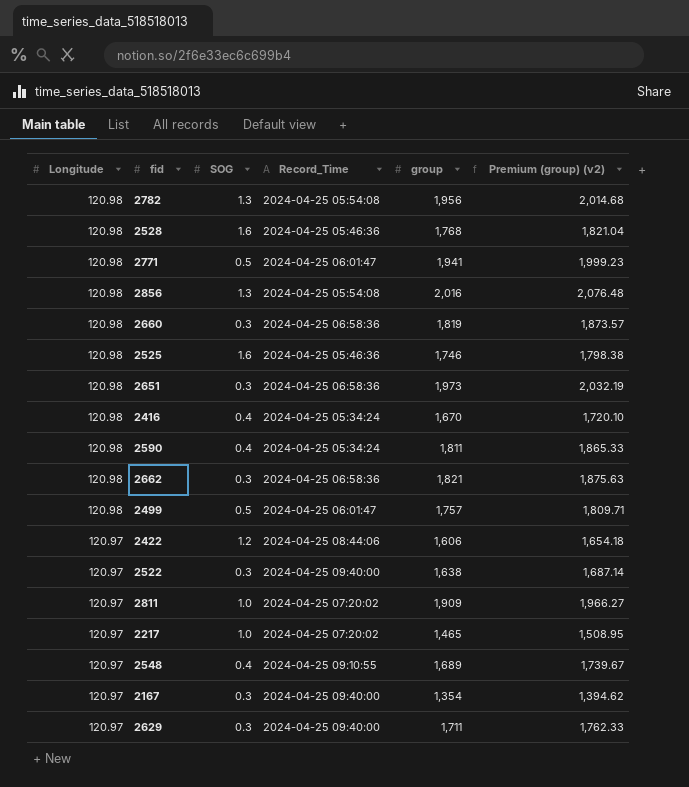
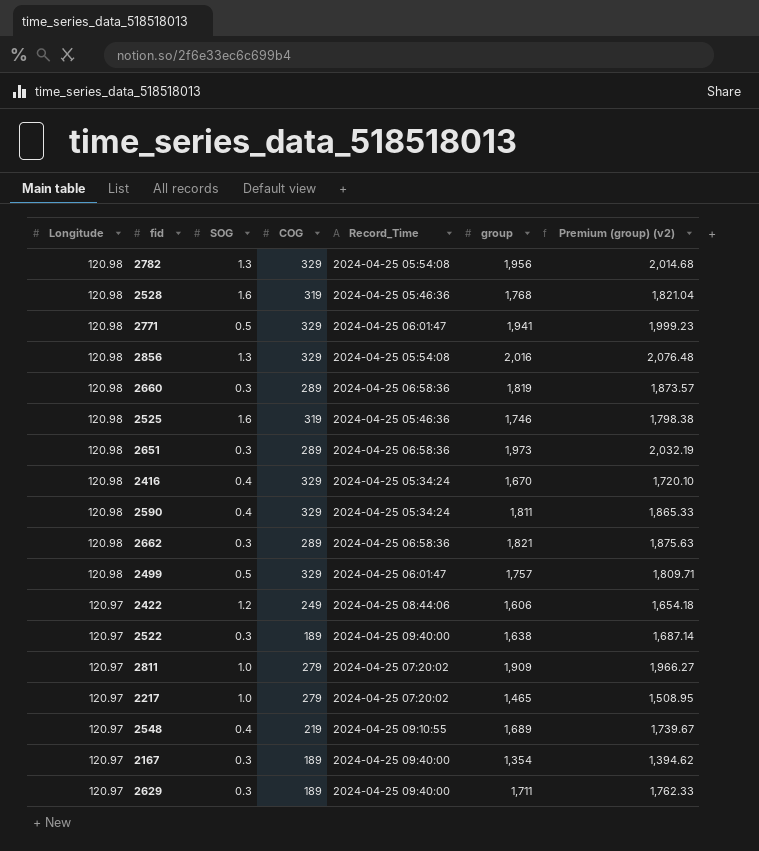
column COG | position: none -> 4

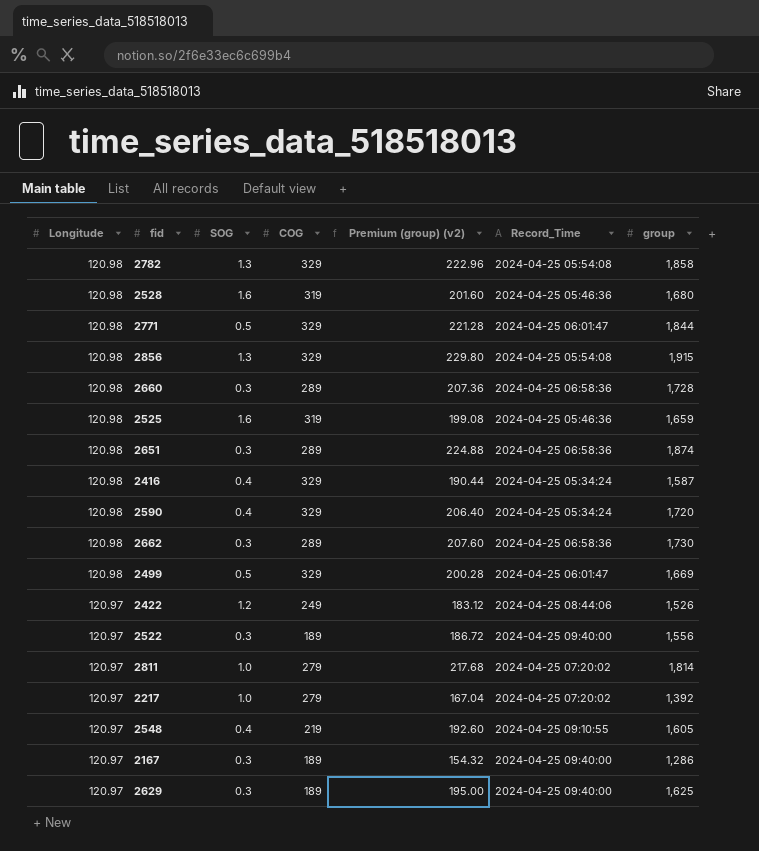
column Premium (group) (v2) | formula: [group] * 1.03 -> [group] * 0.12
column Premium (group) (v2) | position: 7 -> 5
2782 | group: 1,956 -> 1,858
2528 | group: 1,768 -> 1,680
2771 | group: 1,941 -> 1,844
2856 | group: 2,016 -> 1,915
2660 | group: 1,819 -> 1,728
2525 | group: 1,746 -> 1,659
2651 | group: 1,973 -> 1,874
2416 | group: 1,670 -> 1,587
2590 | group: 1,811 -> 1,720
2662 | group: 1,821 -> 1,730
2499 | group: 1,757 -> 1,669
2422 | group: 1,606 -> 1,526
2522 | group: 1,638 -> 1,556
2811 | group: 1,909 -> 1,814
2217 | group: 1,465 -> 1,392
2548 | group: 1,689 -> 1,605
2167 | group: 1,354 -> 1,286
2629 | group: 1,711 -> 1,625

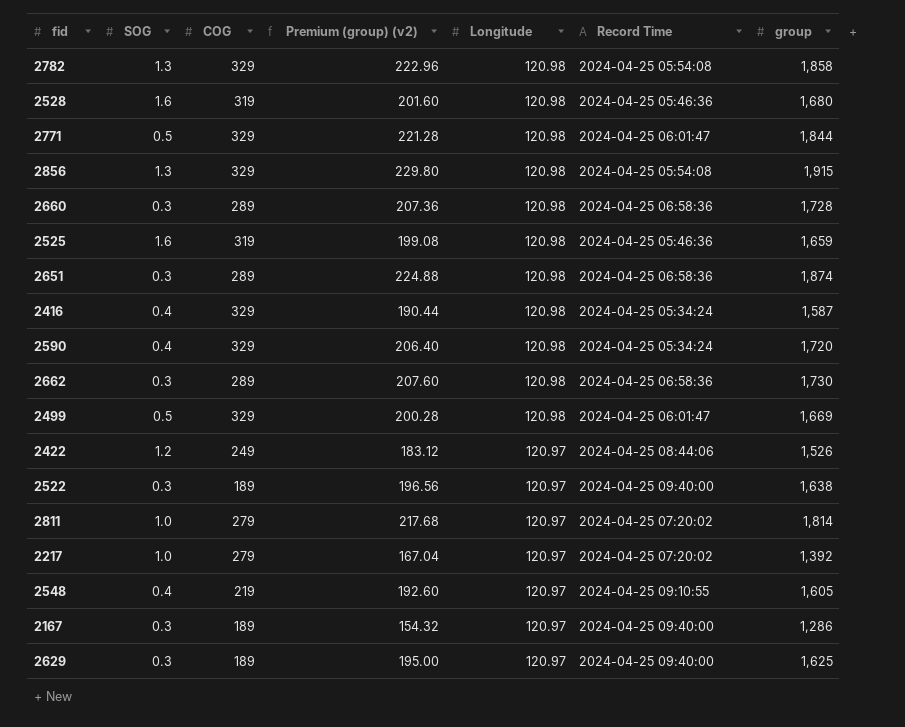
column Longitude | position: 1 -> 5
column name: Record_Time -> Record Time
2522 | Premium (group) (v2): 186.72 -> 196.56
2522 | group: 1,556 -> 1,638

